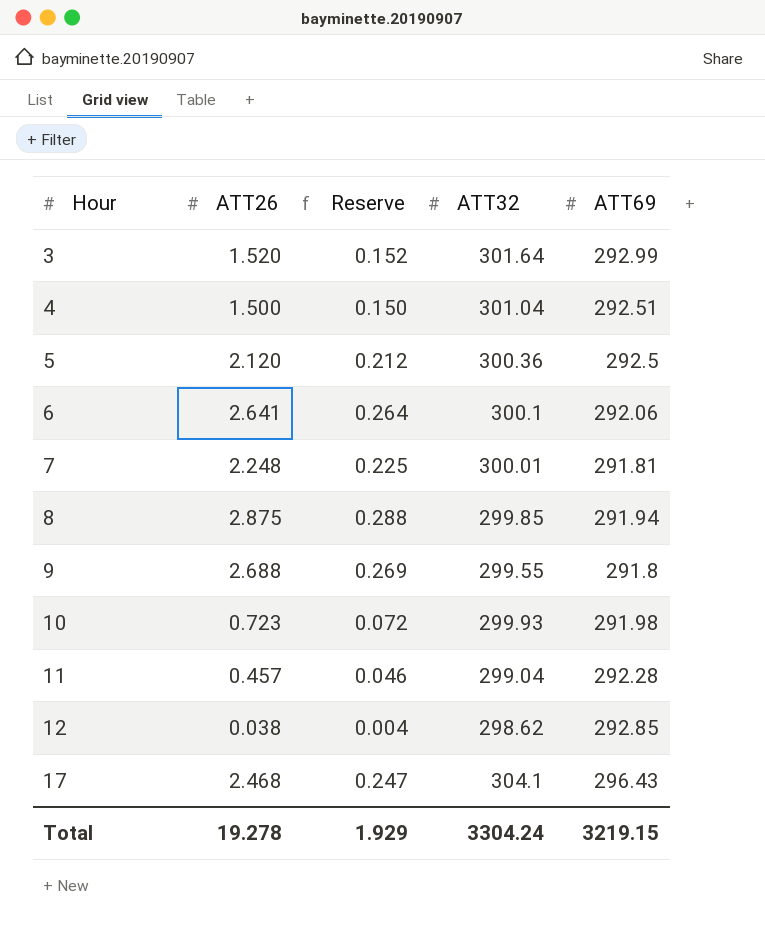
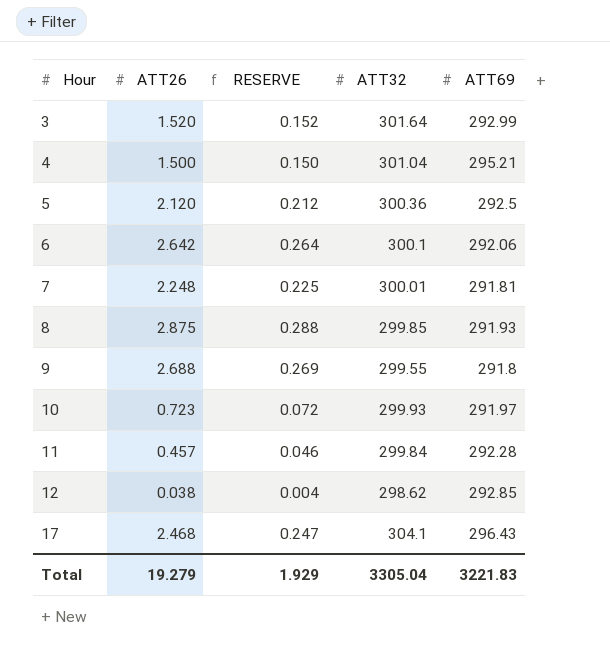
column name: Reserve -> RESERVE
4 | ATT69: 292.51 -> 295.21
6 | ATT26: 2.641 -> 2.642
8 | ATT69: 291.94 -> 291.93
10 | ATT69: 291.98 -> 291.97
11 | ATT32: 299.04 -> 299.84
Total | ATT26: 19.278 -> 19.279
Total | ATT32: 3304.24 -> 3305.04
Total | ATT69: 3219.15 -> 3221.83

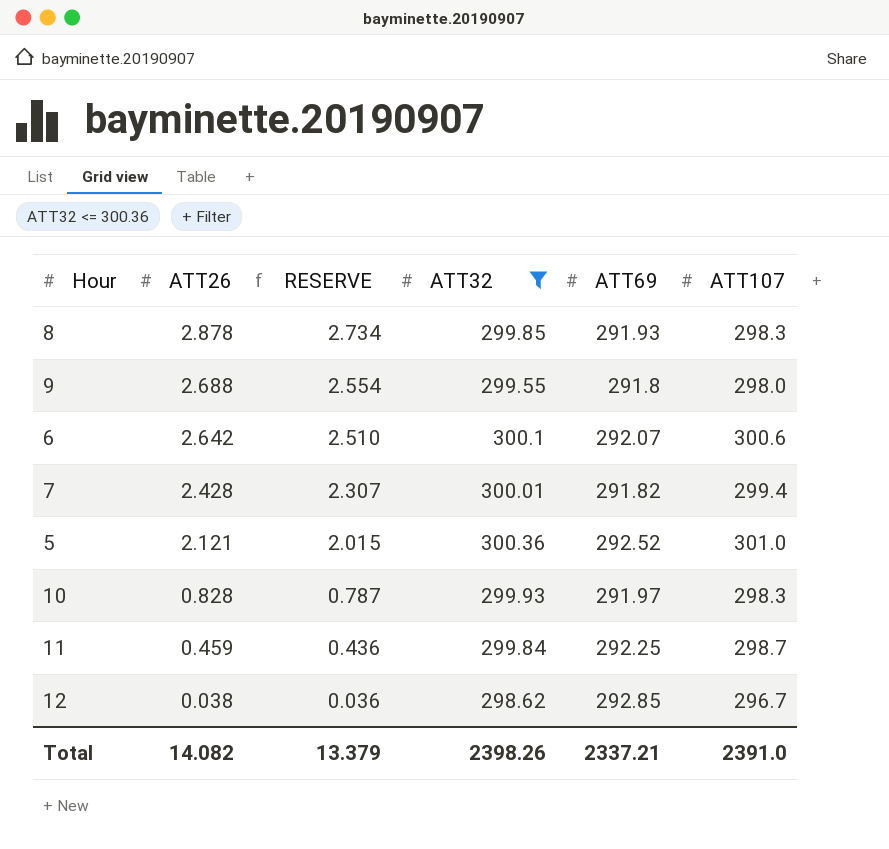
filter: none -> ATT32 <= 300.36
row order: Hour ascending -> ATT26 descending
column RESERVE | formula: [ATT26] * 0.1 -> [ATT26] * 0.95
column ATT107 | position: none -> 6
8 | ATT26: 2.875 -> 2.878
6 | ATT69: 292.06 -> 292.07
7 | ATT26: 2.248 -> 2.428
7 | ATT69: 291.81 -> 291.82
5 | ATT26: 2.120 -> 2.121
5 | ATT69: 292.5 -> 292.52
10 | ATT26: 0.723 -> 0.828
11 | ATT26: 0.457 -> 0.459
11 | ATT69: 292.28 -> 292.25
Total | ATT26: 19.279 -> 14.082
Total | RESERVE: 1.929 -> 13.379
Total | ATT32: 3305.04 -> 2398.26
Total | ATT69: 3221.83 -> 2337.21

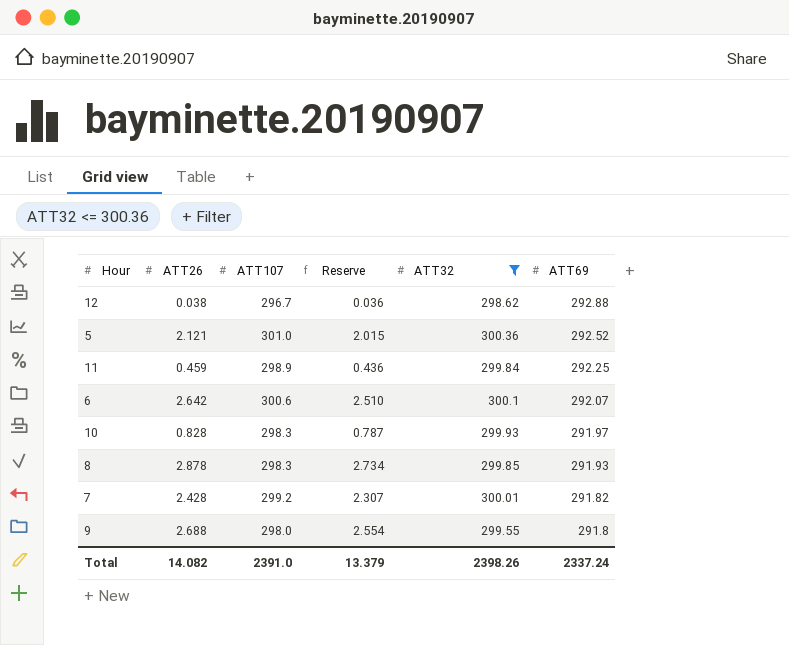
row order: ATT26 descending -> ATT69 descending
column ATT107 | position: 6 -> 3
column name: RESERVE -> Reserve
12 | ATT69: 292.85 -> 292.88
11 | ATT107: 298.7 -> 298.9
7 | ATT107: 299.4 -> 299.2
Total | ATT69: 2337.21 -> 2337.24

